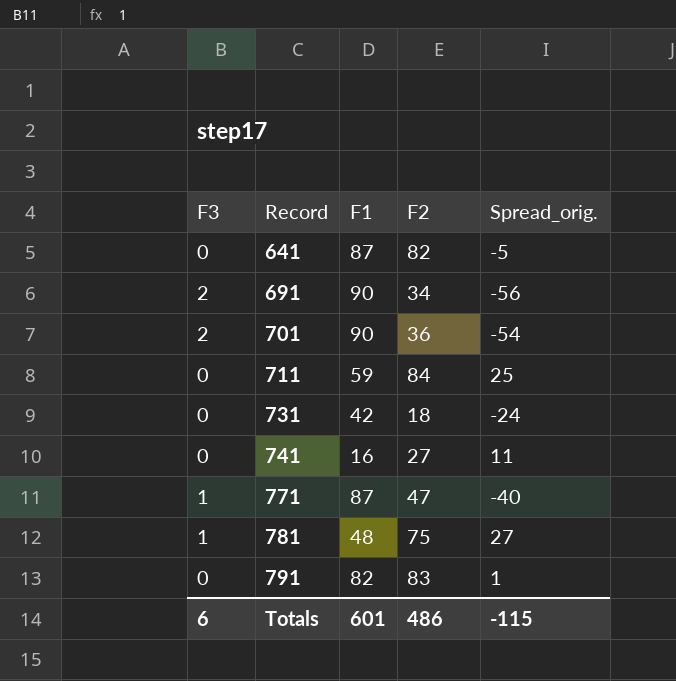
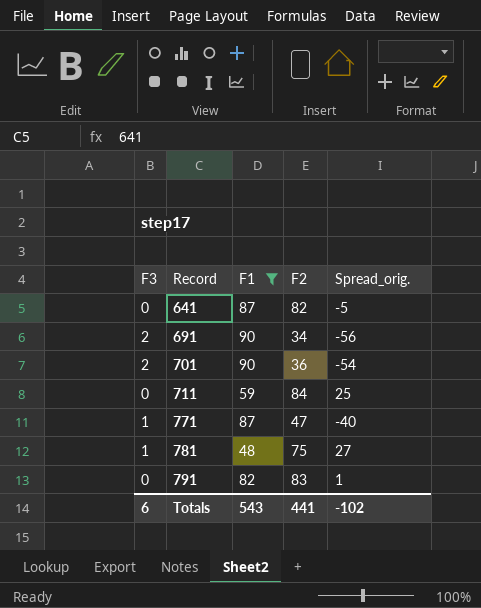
filter: none -> F1 >= 48
Totals | F1: 601 -> 543
Totals | F2: 486 -> 441
Totals | Spread_orig.: -115 -> -102

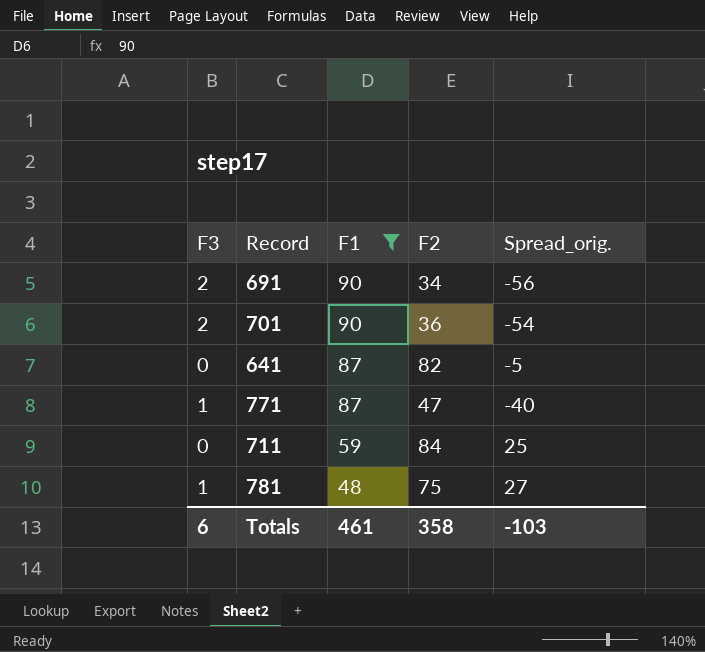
row order: Record ascending -> F1 descending
row 791: 0 | 82 | 83 | 1 -> none
Totals | F1: 543 -> 461
Totals | F2: 441 -> 358
Totals | Spread_orig.: -102 -> -103

